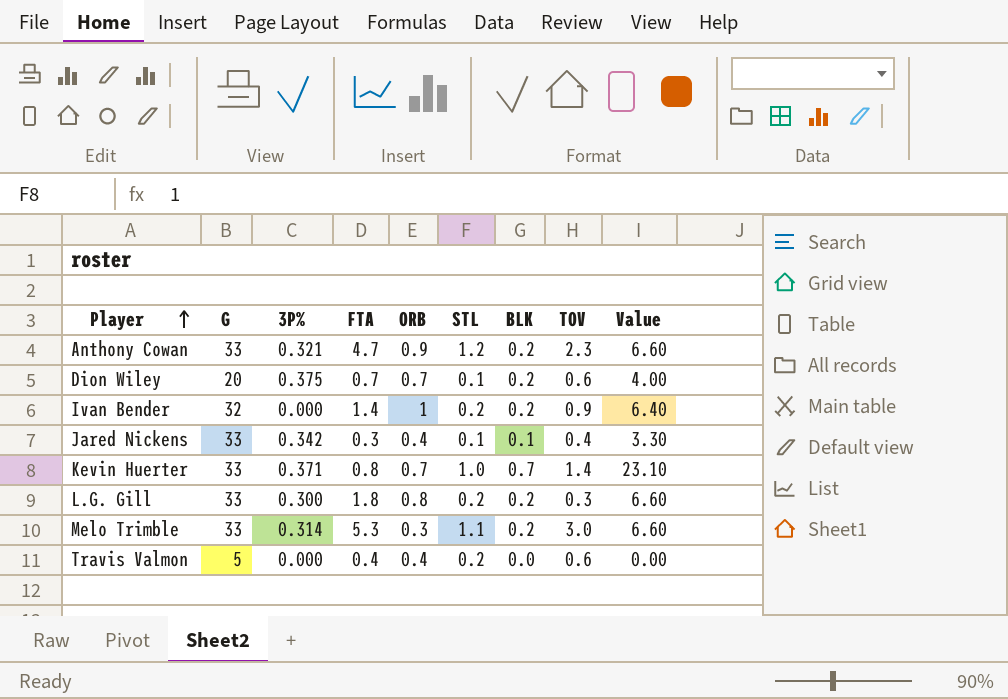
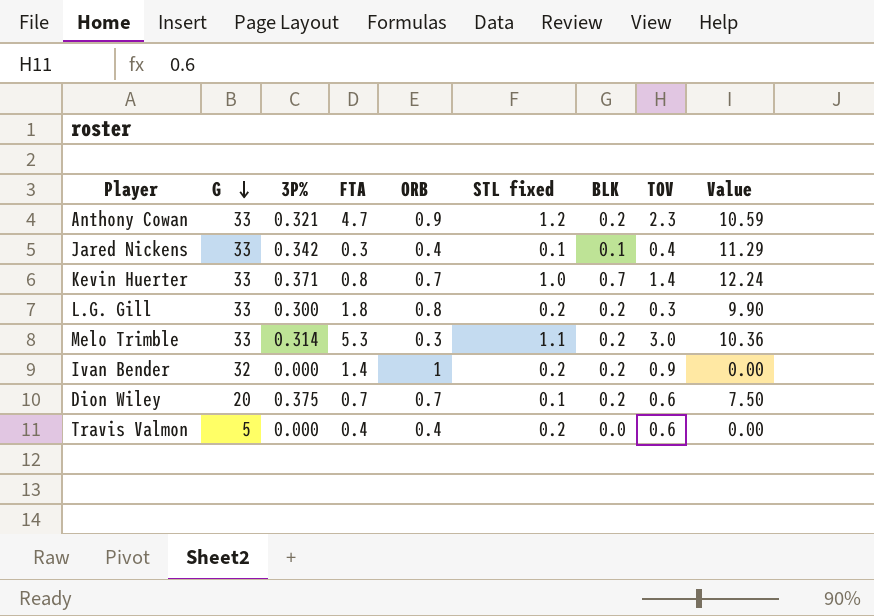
row order: Player ascending -> G descending
column name: STL -> STL fixed
column Value | formula: [G] * [BLK] -> [G] * [3P%]

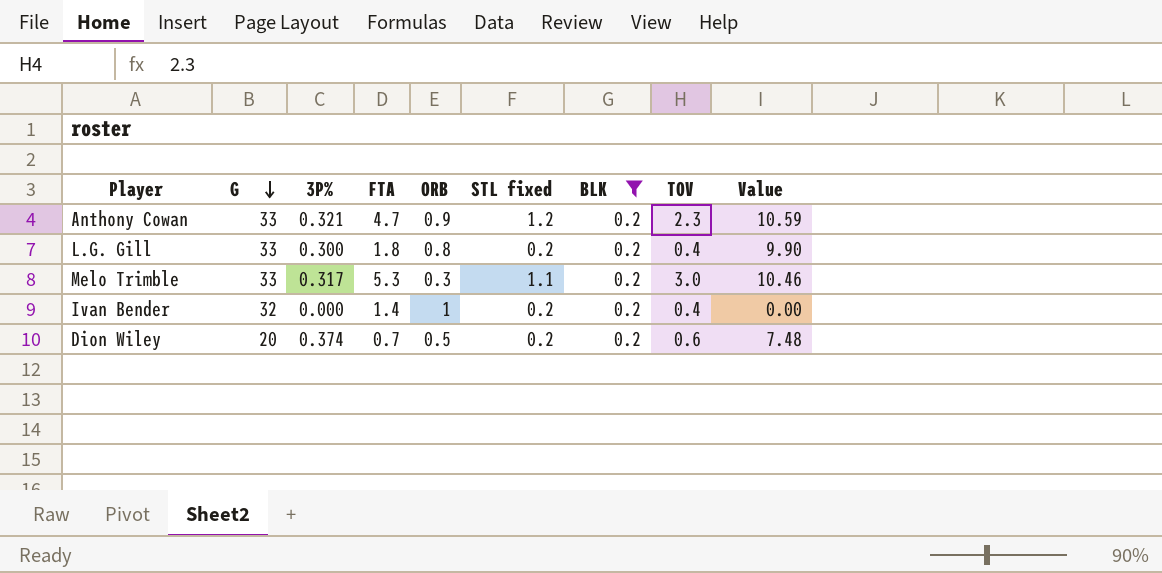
filter: none -> BLK = 0.2
L.G. Gill | TOV: 0.3 -> 0.4
Melo Trimble | 3P%: 0.314 -> 0.317
Melo Trimble | Value: 10.36 -> 10.46
Ivan Bender | TOV: 0.9 -> 0.4
Dion Wiley | 3P%: 0.375 -> 0.374
Dion Wiley | ORB: 0.7 -> 0.5
Dion Wiley | STL fixed: 0.1 -> 0.2
Dion Wiley | Value: 7.50 -> 7.48

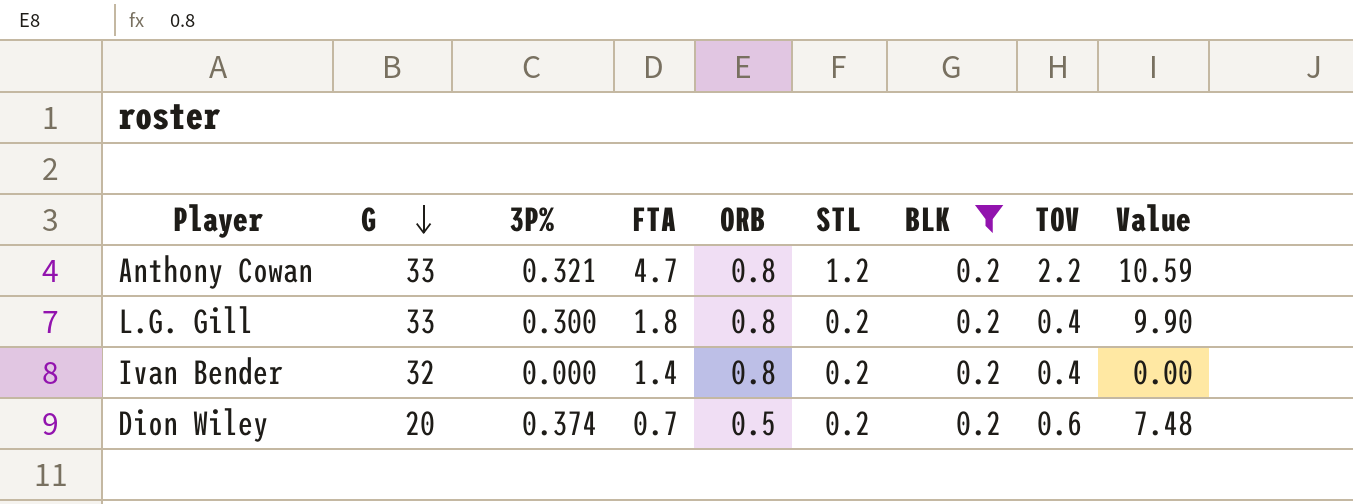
column name: STL fixed -> STL
row Melo Trimble: 33 | 0.317 | 5.3 | 0.3 | 1.1 | 0.2 | 3.0 | 10.46 -> none
Anthony Cowan | ORB: 0.9 -> 0.8
Anthony Cowan | TOV: 2.3 -> 2.2
Ivan Bender | ORB: 1 -> 0.8

